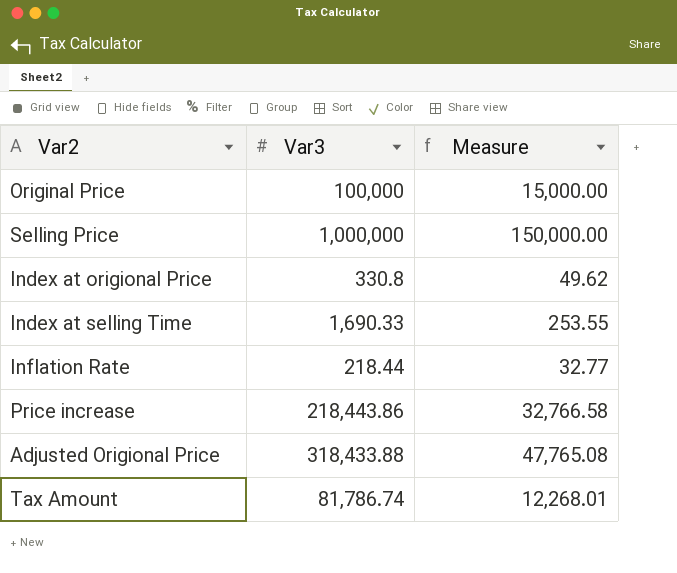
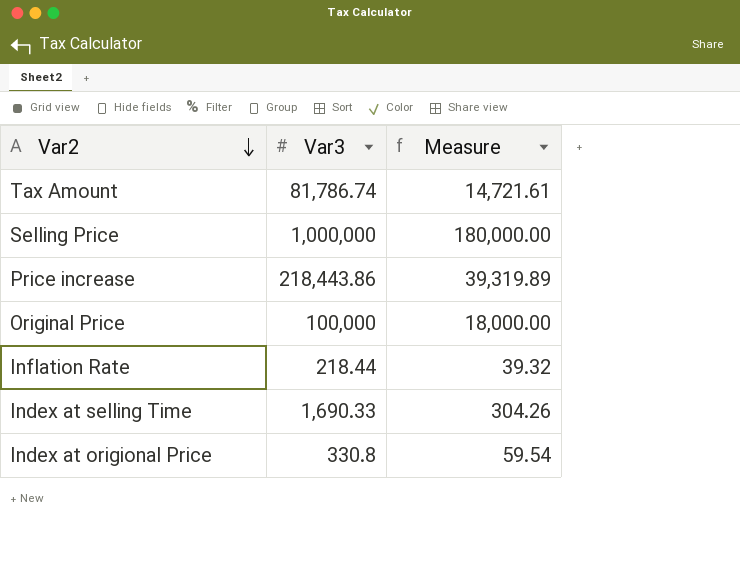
row order: none -> Var2 descending
column Measure | formula: [Var3] * 0.15 -> [Var3] * 0.18
row Adjusted Origional Price: 318,433.88 | 47,765.08 -> none

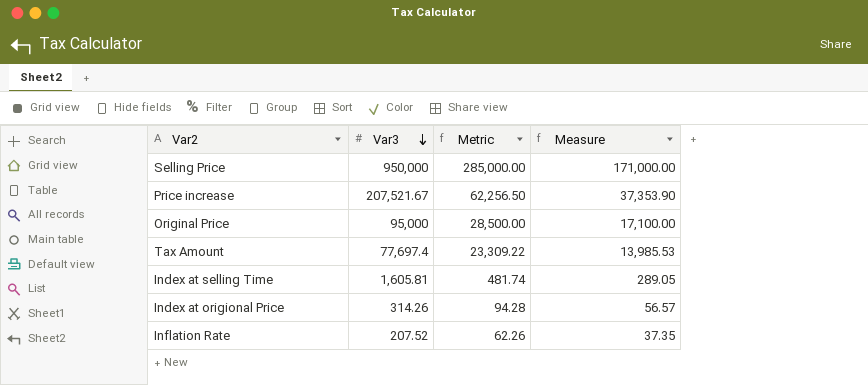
row order: Var2 descending -> Var3 descending
column Metric | formula: none -> [Var3] * 0.3
Selling Price | Var3: 1,000,000 -> 950,000
Selling Price | Measure: 180,000.00 -> 171,000.00
Price increase | Var3: 218,443.86 -> 207,521.67
Price increase | Measure: 39,319.89 -> 37,353.90
Original Price | Var3: 100,000 -> 95,000
Original Price | Measure: 18,000.00 -> 17,100.00
Tax Amount | Var3: 81,786.74 -> 77,697.4
Tax Amount | Measure: 14,721.61 -> 13,985.53
Index at selling Time | Var3: 1,690.33 -> 1,605.81
Index at selling Time | Measure: 304.26 -> 289.05
Index at origional Price | Var3: 330.8 -> 314.26
Index at origional Price | Measure: 59.54 -> 56.57
Inflation Rate | Var3: 218.44 -> 207.52
Inflation Rate | Measure: 39.32 -> 37.35

